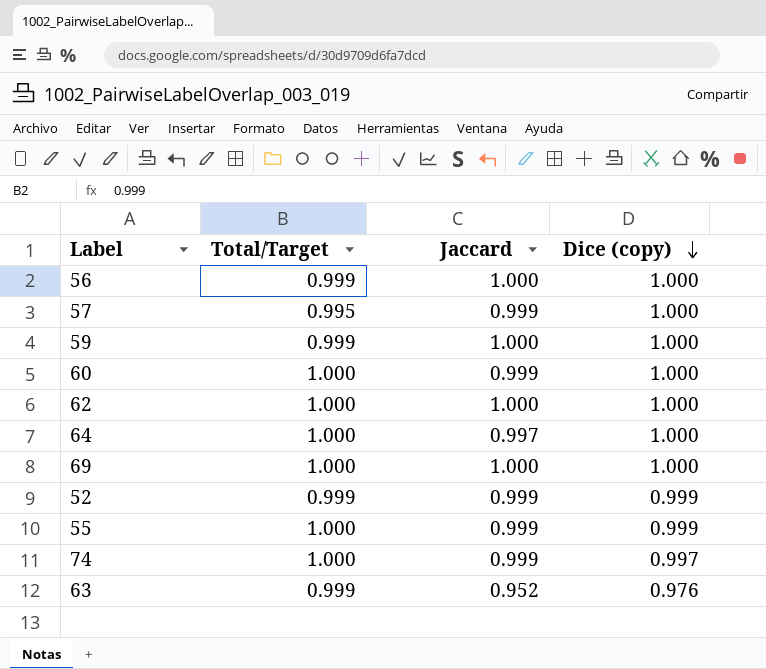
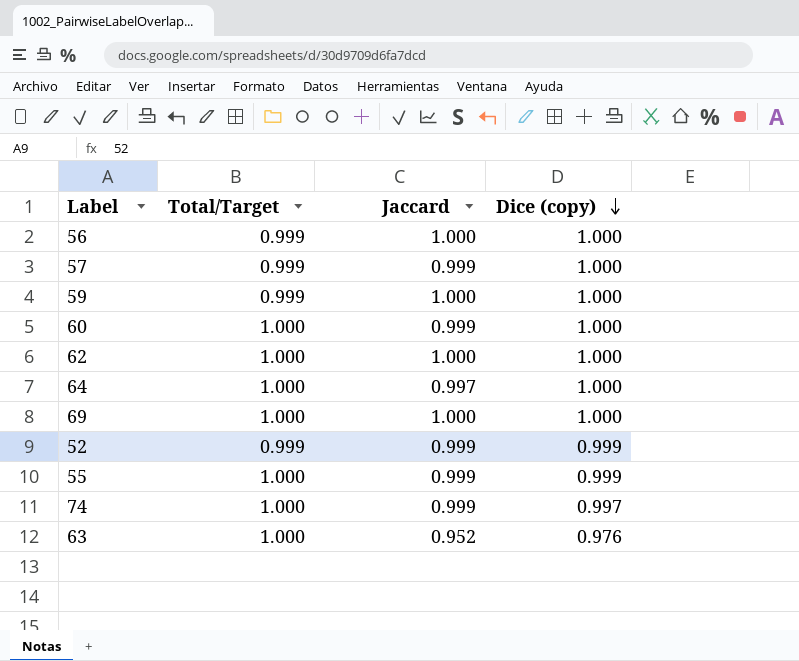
57 | Total/Target: 0.995 -> 0.999
63 | Total/Target: 0.999 -> 1.000

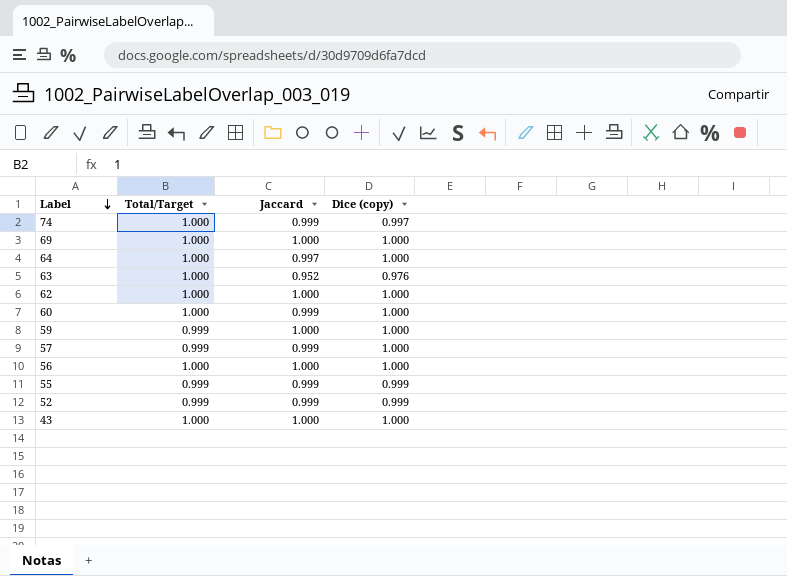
row order: Dice (copy) descending -> Label descending
56 | Total/Target: 0.999 -> 1.000
55 | Total/Target: 1.000 -> 0.999
row 43: none -> 1.000 | 1.000 | 1.000

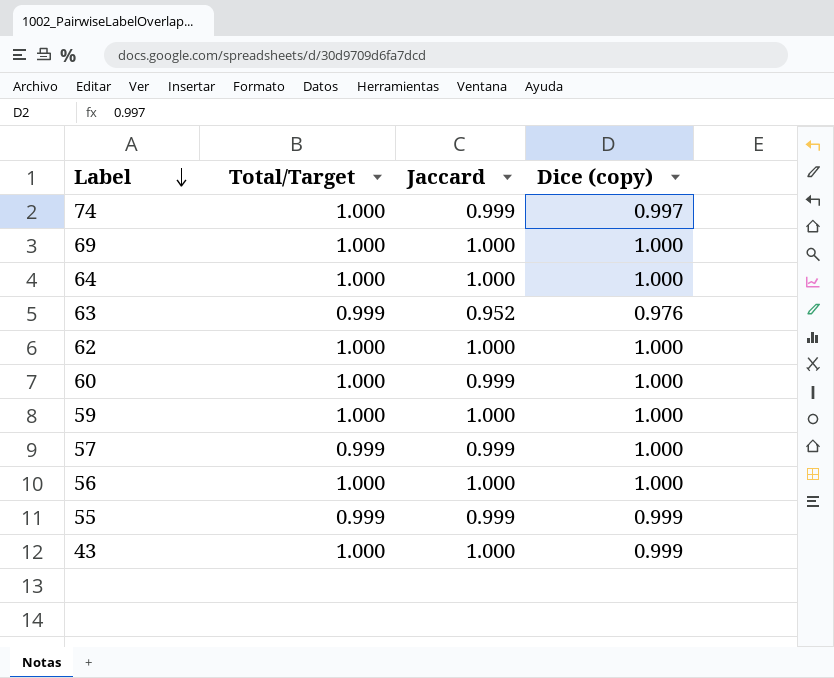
row 52: 0.999 | 0.999 | 0.999 -> none
64 | Jaccard: 0.997 -> 1.000
63 | Total/Target: 1.000 -> 0.999
59 | Total/Target: 0.999 -> 1.000
43 | Dice (copy): 1.000 -> 0.999

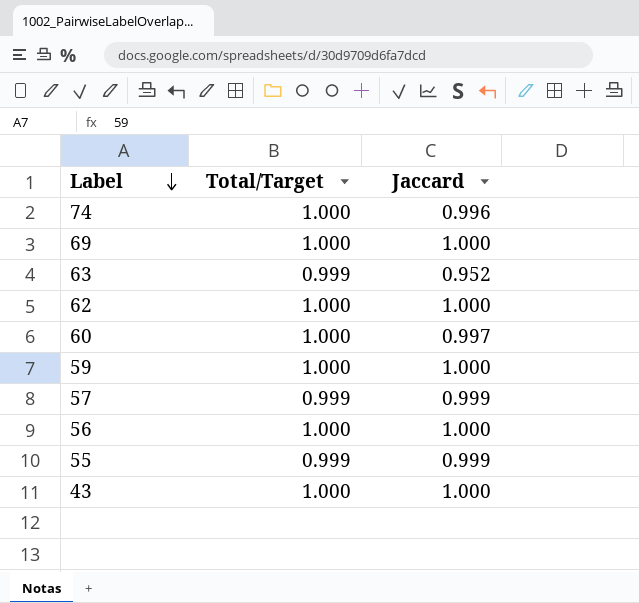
column Dice (copy) | position: 4 -> none
row 64: 1.000 | 1.000 | 1.000 -> none
74 | Jaccard: 0.999 -> 0.996
60 | Jaccard: 0.999 -> 0.997

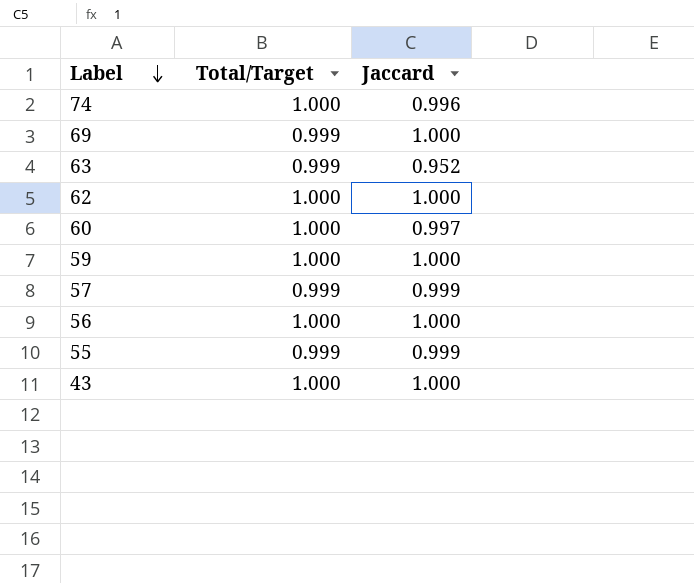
69 | Total/Target: 1.000 -> 0.999

